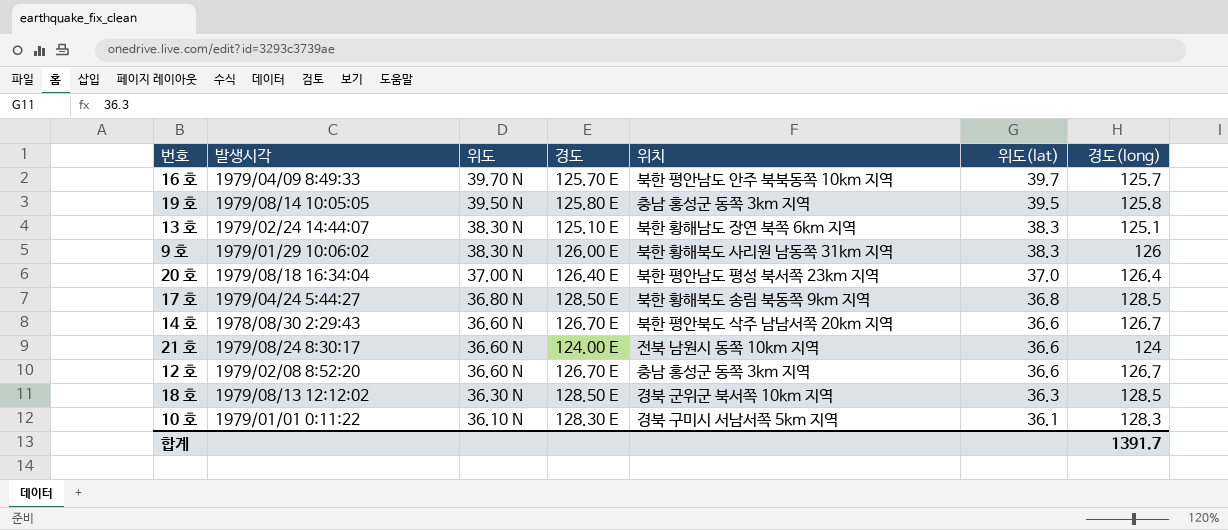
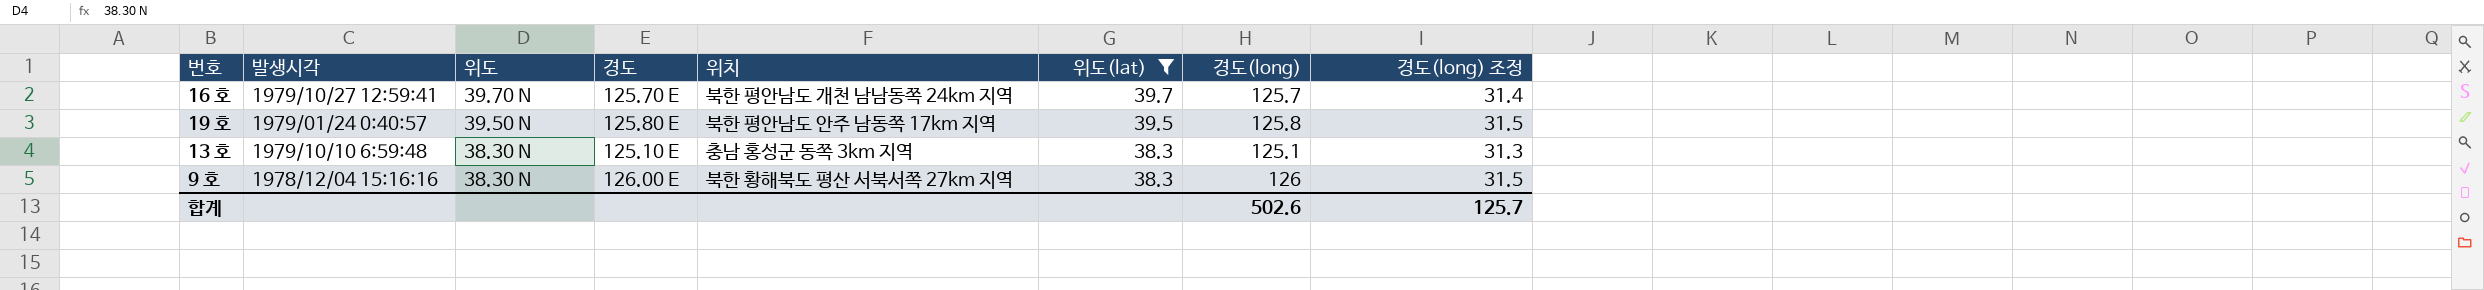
filter: none -> 위도(lat) >= 38.3
column 경도(long) 조정 | formula: none -> [경도(long)] * 0.25
16 호 | 발생시각: 1979/04/09 8:49:33 -> 1979/10/27 12:59:41
16 호 | 위치: 북한 평안남도 안주 북북동쪽 10km 지역 -> 북한 평안남도 개천 남남동쪽 24km 지역
19 호 | 발생시각: 1979/08/14 10:05:05 -> 1979/01/24 0:40:57
19 호 | 위치: 충남 홍성군 동쪽 3km 지역 -> 북한 평안남도 안주 남동쪽 17km 지역
13 호 | 발생시각: 1979/02/24 14:44:07 -> 1979/10/10 6:59:48
13 호 | 위치: 북한 황해남도 장연 북쪽 6km 지역 -> 충남 홍성군 동쪽 3km 지역
9 호 | 발생시각: 1979/01/29 10:06:02 -> 1978/12/04 15:16:16
9 호 | 위치: 북한 황해북도 사리원 남동쪽 31km 지역 -> 북한 황해북도 평산 서북서쪽 27km 지역
합계 | 경도(long): 1391.7 -> 502.6

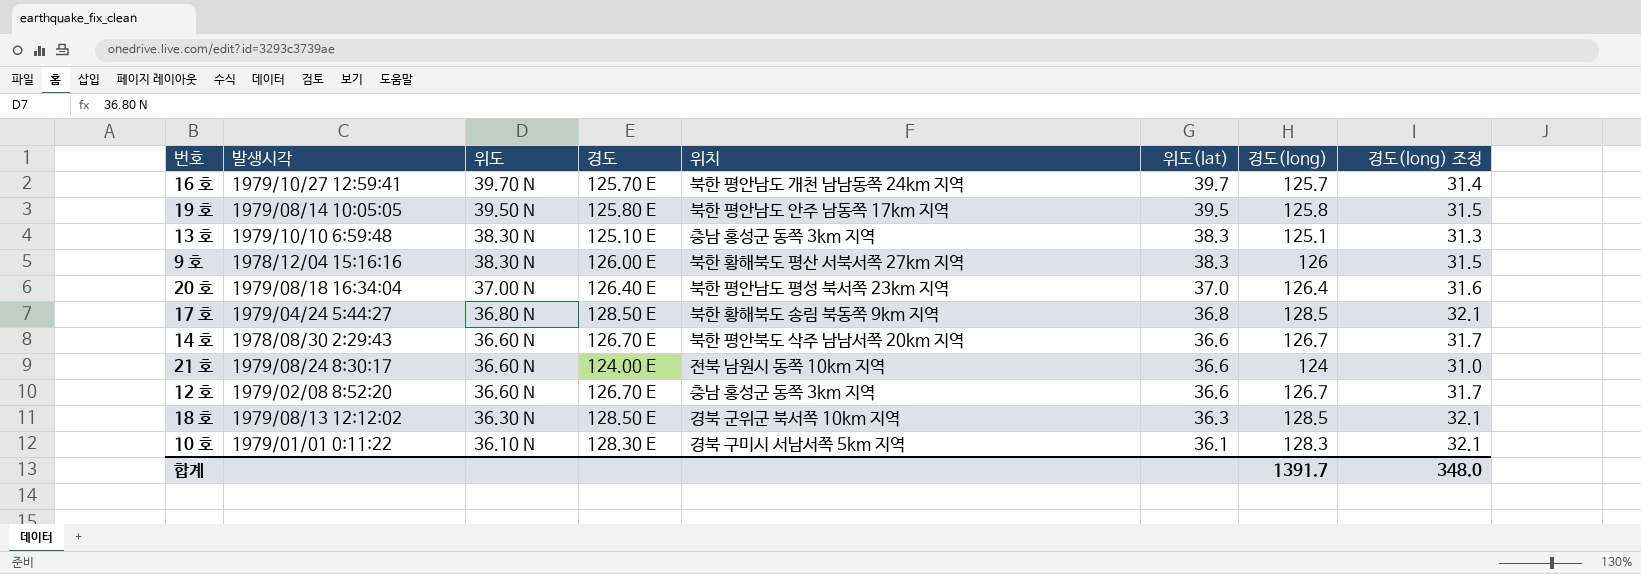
filter: 위도(lat) >= 38.3 -> none
19 호 | 발생시각: 1979/01/24 0:40:57 -> 1979/08/14 10:05:05
합계 | 경도(long): 502.6 -> 1391.7
합계 | 경도(long) 조정: 125.7 -> 348.0

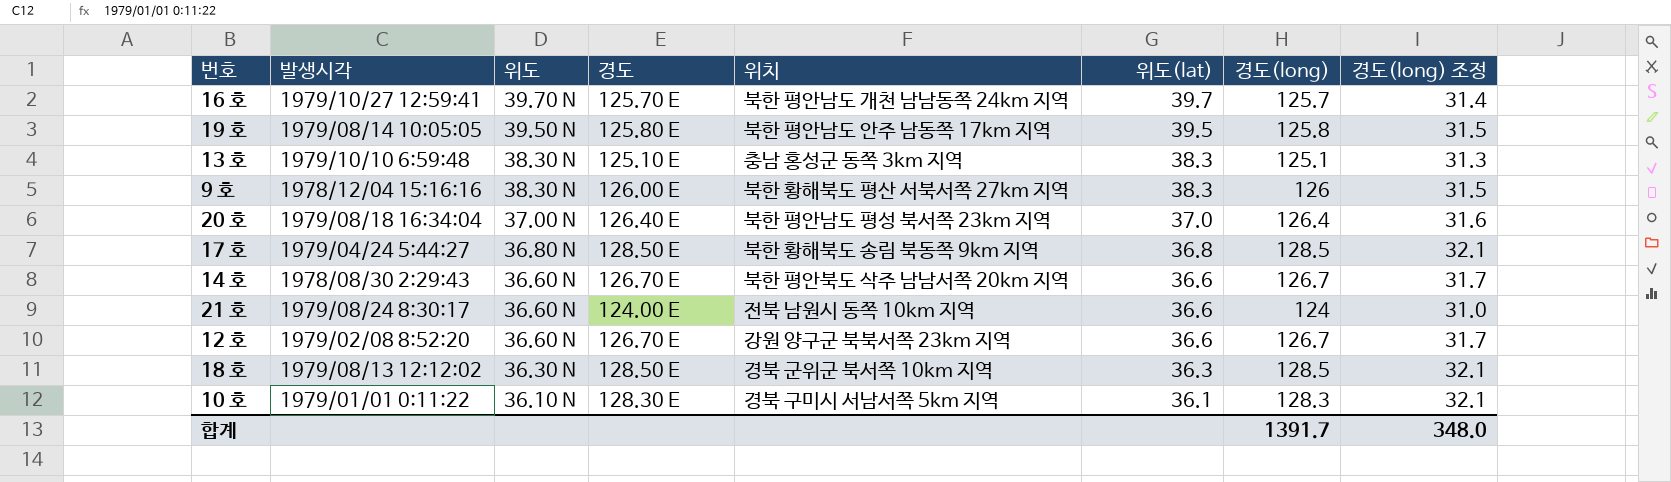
12 호 | 위치: 충남 홍성군 동쪽 3km 지역 -> 강원 양구군 북북서쪽 23km 지역

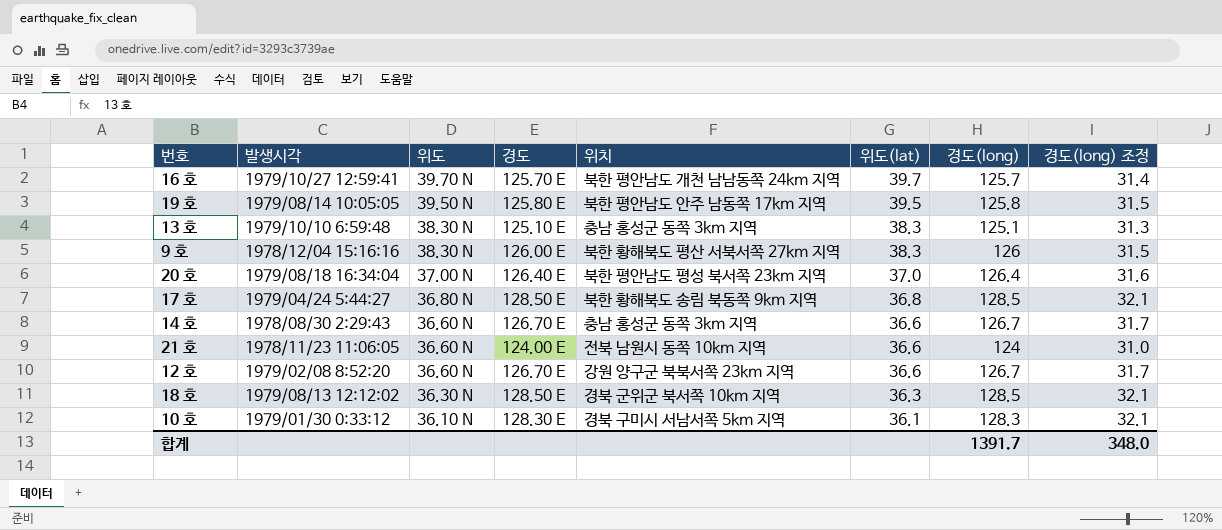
14 호 | 위치: 북한 평안북도 삭주 남남서쪽 20km 지역 -> 충남 홍성군 동쪽 3km 지역
21 호 | 발생시각: 1979/08/24 8:30:17 -> 1978/11/23 11:06:05
10 호 | 발생시각: 1979/01/01 0:11:22 -> 1979/01/30 0:33:12

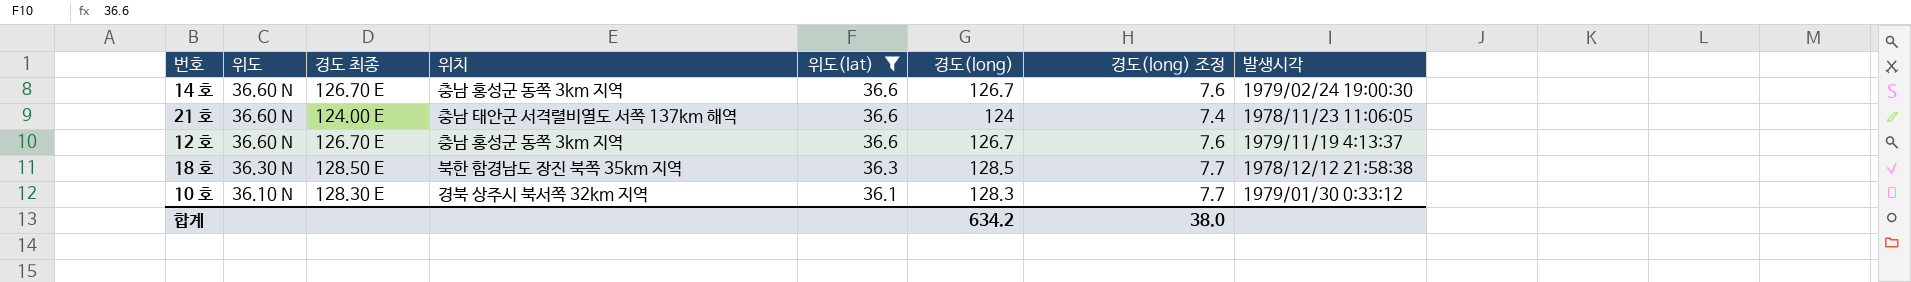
filter: none -> 위도(lat) <= 36.6
column name: 경도 -> 경도 최종
column 경도(long) 조정 | formula: [경도(long)] * 0.25 -> [경도(long)] * 0.06
column 발생시각 | position: 2 -> 8
14 호 | 발생시각: 1978/08/30 2:29:43 -> 1979/02/24 19:00:30
21 호 | 위치: 전북 남원시 동쪽 10km 지역 -> 충남 태안군 서격렬비열도 서쪽 137km 해역
12 호 | 위치: 강원 양구군 북북서쪽 23km 지역 -> 충남 홍성군 동쪽 3km 지역
12 호 | 발생시각: 1979/02/08 8:52:20 -> 1979/11/19 4:13:37
18 호 | 위치: 경북 군위군 북서쪽 10km 지역 -> 북한 함경남도 장진 북쪽 35km 지역
18 호 | 발생시각: 1979/08/13 12:12:02 -> 1978/12/12 21:58:38
10 호 | 위치: 경북 구미시 서남서쪽 5km 지역 -> 경북 상주시 북서쪽 32km 지역
합계 | 경도(long): 1391.7 -> 634.2
합계 | 경도(long) 조정: 348.0 -> 38.0

